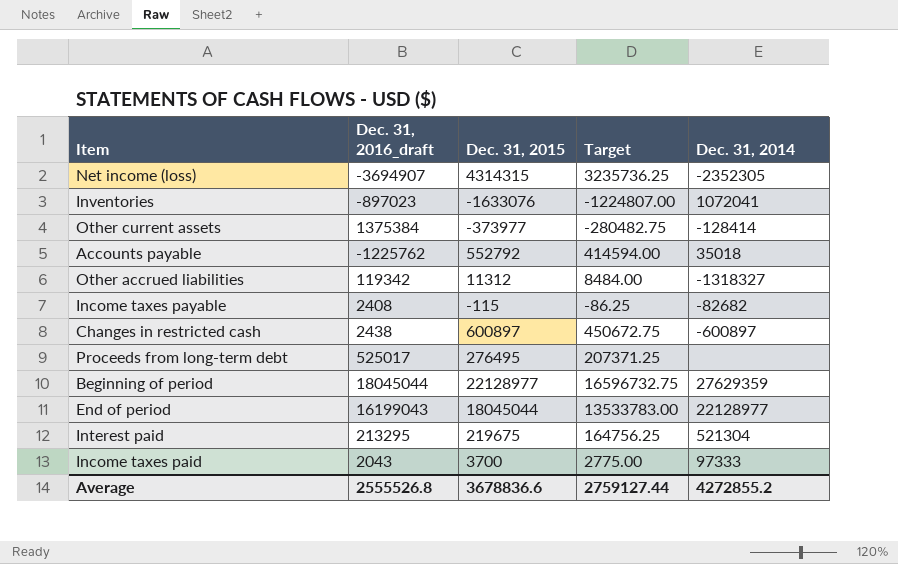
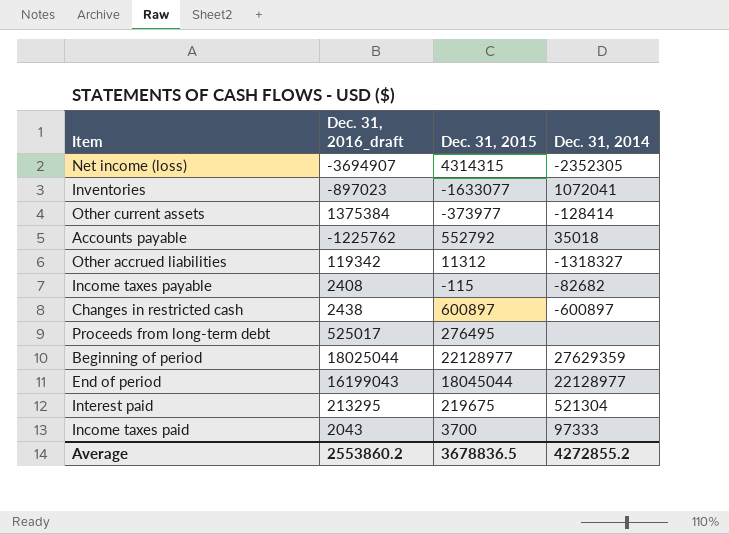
column Target | formula: [Dec. 31, 2015] * 0.75 -> none
Inventories | Dec. 31, 2015: -1633076 -> -1633077
Beginning of period | Dec. 31, 2016_draft: 18045044 -> 18025044
Average | Dec. 31, 2016_draft: 2555526.8 -> 2553860.2
Average | Dec. 31, 2015: 3678836.6 -> 3678836.5

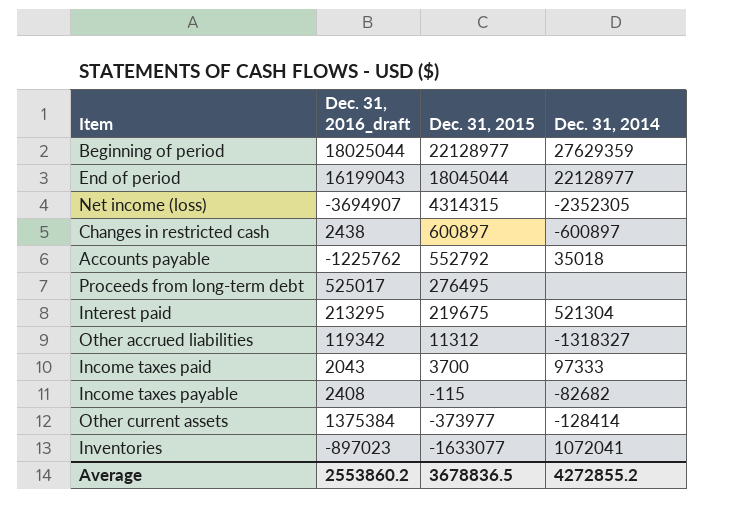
row order: none -> Dec. 31, 2015 descending

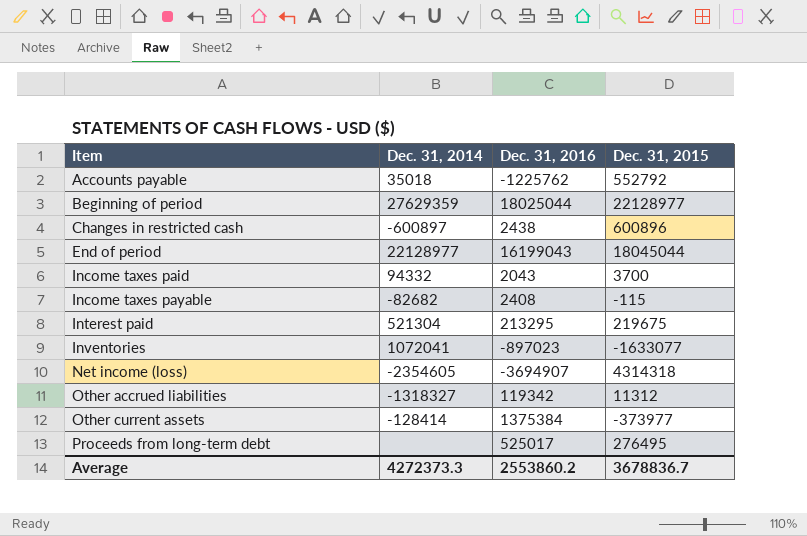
row order: Dec. 31, 2015 descending -> Item ascending
column Dec. 31, 2014 | position: 4 -> 2
column name: Dec. 31, 2016_draft -> Dec. 31, 2016
Changes in restricted cash | Dec. 31, 2015: 600897 -> 600896
Income taxes paid | Dec. 31, 2014: 97333 -> 94332
Net income (loss) | Dec. 31, 2014: -2352305 -> -2354605
Net income (loss) | Dec. 31, 2015: 4314315 -> 4314318
Average | Dec. 31, 2014: 4272855.2 -> 4272373.3
Average | Dec. 31, 2015: 3678836.5 -> 3678836.7

